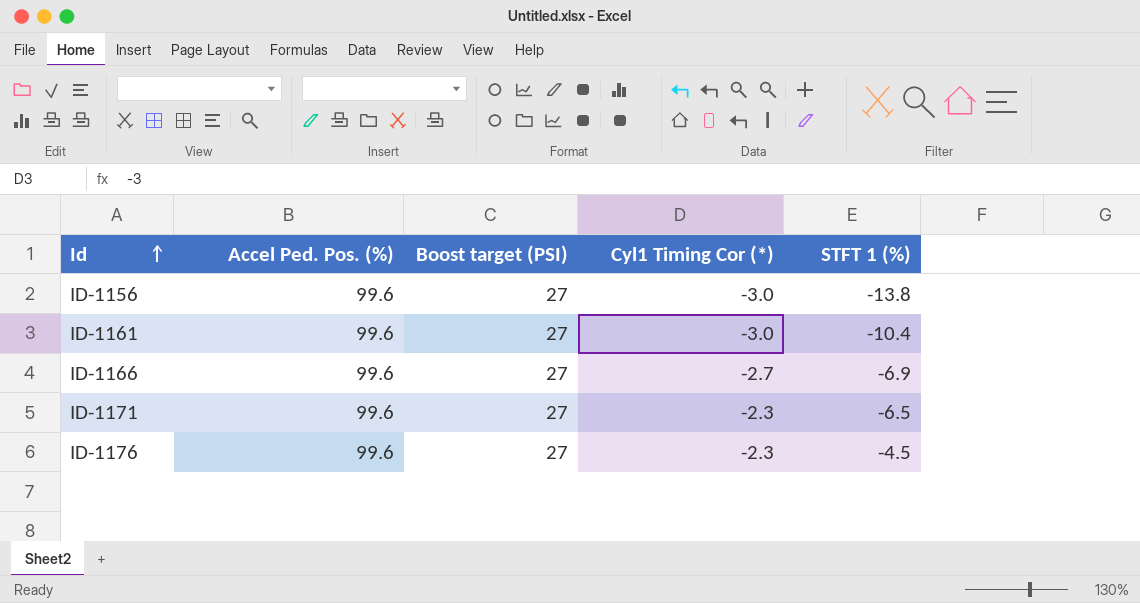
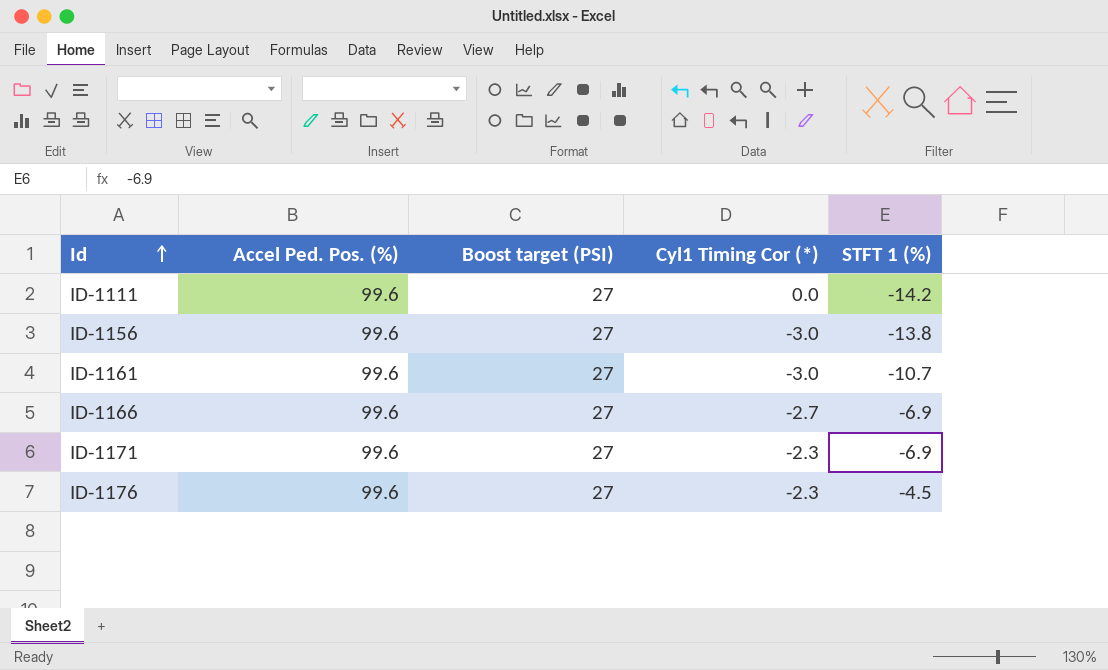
row ID-1111: none -> 99.6 | 27 | 0.0 | -14.2
ID-1161 | STFT 1 (%): -10.4 -> -10.7
ID-1171 | STFT 1 (%): -6.5 -> -6.9

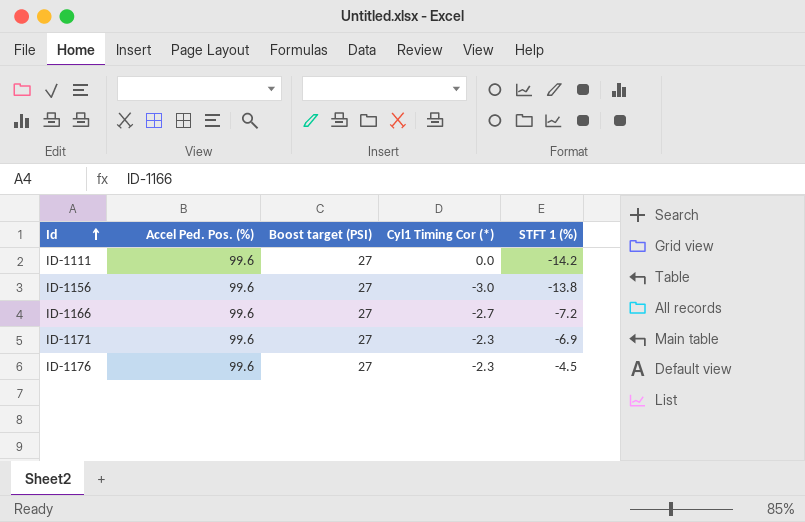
row ID-1161: 99.6 | 27 | -3.0 | -10.7 -> none
ID-1166 | STFT 1 (%): -6.9 -> -7.2

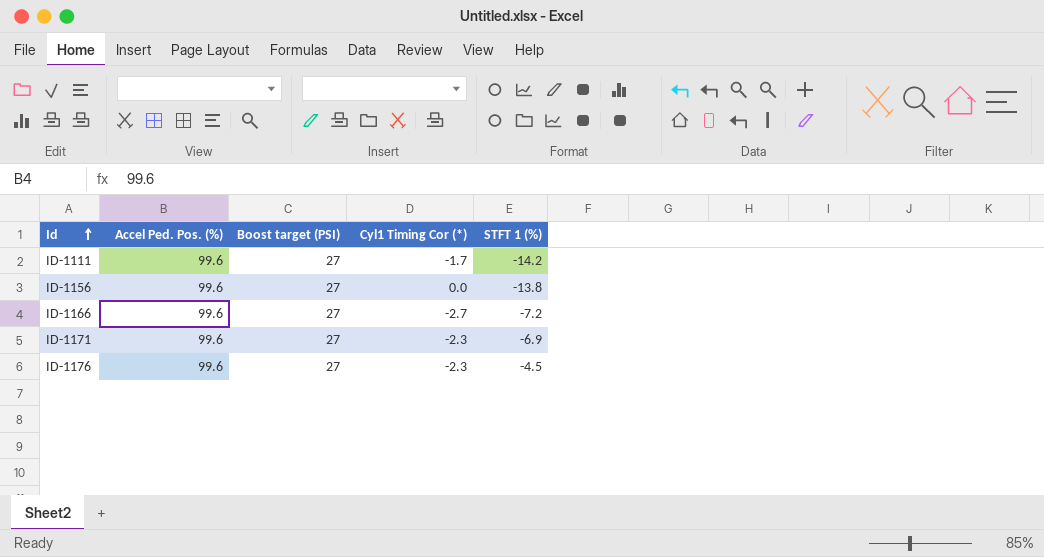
ID-1111 | Cyl1 Timing Cor (*): 0.0 -> -1.7
ID-1156 | Cyl1 Timing Cor (*): -3.0 -> 0.0

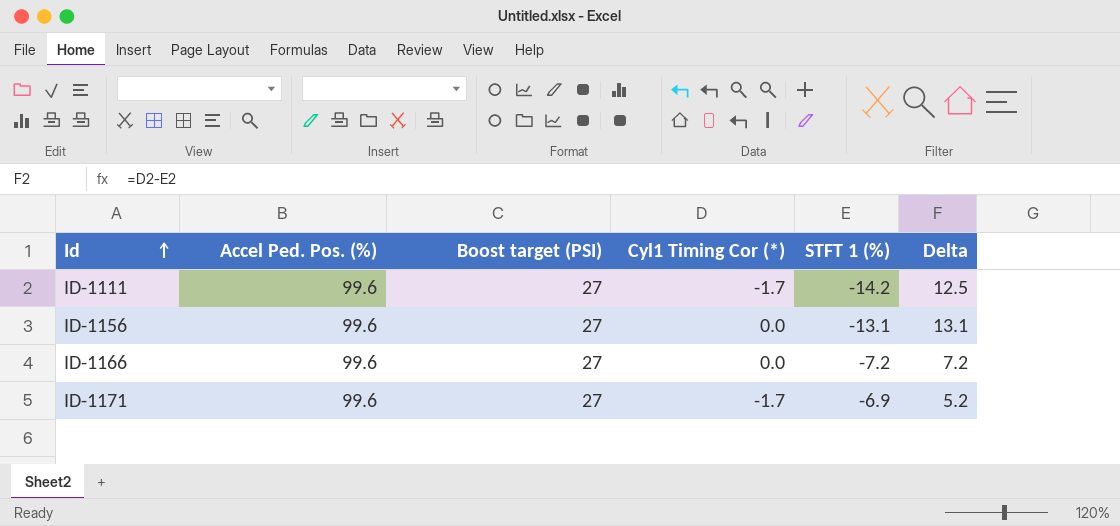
column Delta | formula: none -> [Cyl1 Timing Cor (*)] - [STFT 1 (%)]
row ID-1176: 99.6 | 27 | -2.3 | -4.5 -> none
ID-1156 | STFT 1 (%): -13.8 -> -13.1
ID-1166 | Cyl1 Timing Cor (*): -2.7 -> 0.0
ID-1171 | Cyl1 Timing Cor (*): -2.3 -> -1.7

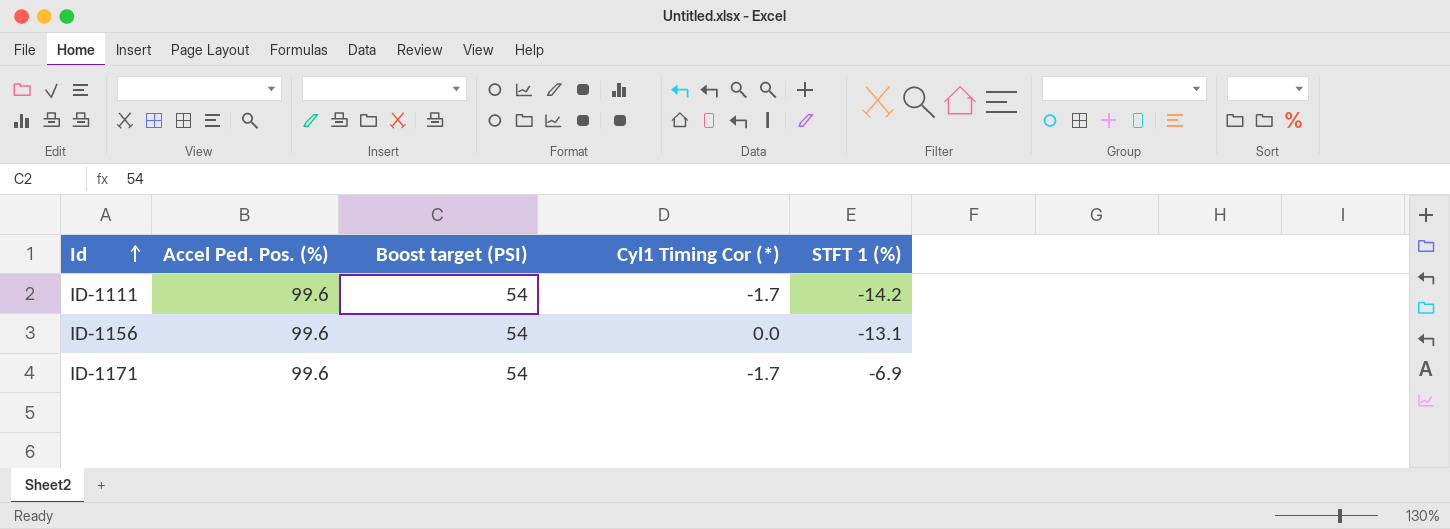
column Delta | formula: [Cyl1 Timing Cor (*)] - [STFT 1 (%)] -> none
row ID-1166: 99.6 | 27 | 0.0 | -7.2 | 7.2 -> none
ID-1111 | Boost target (PSI): 27 -> 54
ID-1156 | Boost target (PSI): 27 -> 54
ID-1171 | Boost target (PSI): 27 -> 54

